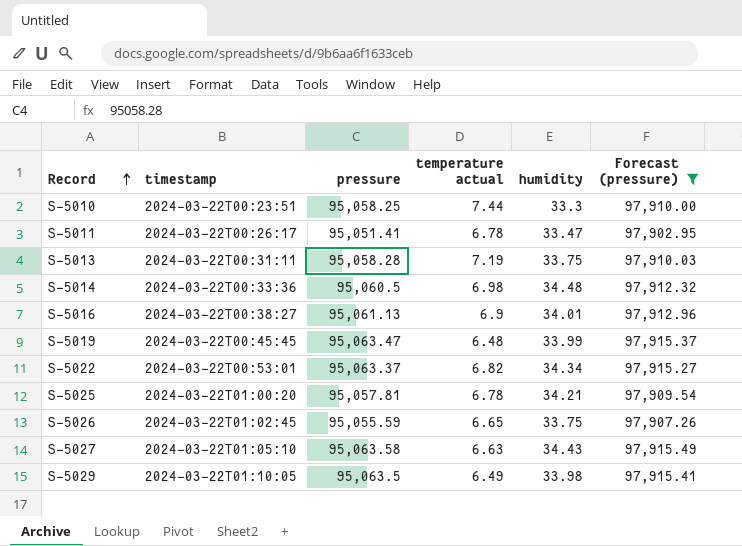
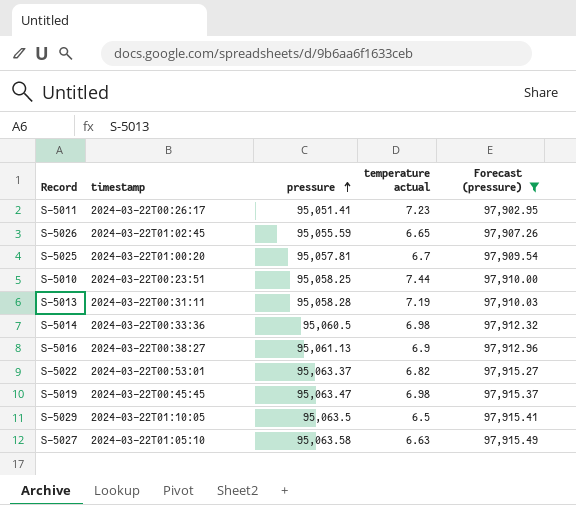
row order: Record ascending -> pressure ascending
column humidity | position: 5 -> none
S-5011 | temperature actual: 6.78 -> 7.23
S-5025 | temperature actual: 6.78 -> 6.7
S-5019 | temperature actual: 6.48 -> 6.98
S-5029 | temperature actual: 6.49 -> 6.5

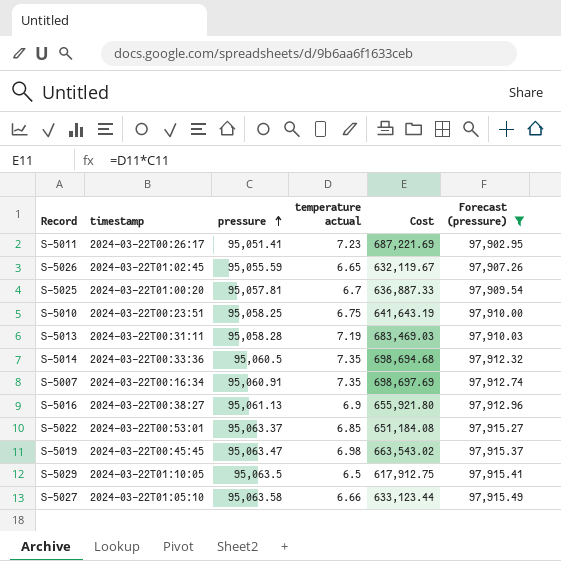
column Cost | formula: none -> [pressure] * [temperature actual]
S-5010 | temperature actual: 7.44 -> 6.75
S-5014 | temperature actual: 6.98 -> 7.35
row S-5007: none -> 2024-03-22T00:16:34 | 95,060.91 | 7.35 | 698,697.69 | 97,912.74
S-5022 | temperature actual: 6.82 -> 6.85
S-5027 | temperature actual: 6.63 -> 6.66

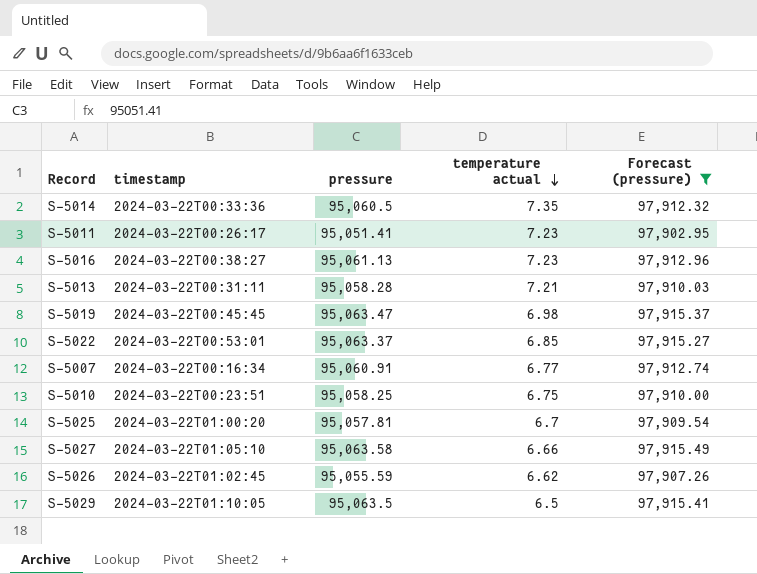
row order: pressure ascending -> temperature actual descending
column Cost | formula: [pressure] * [temperature actual] -> none
S-5016 | temperature actual: 6.9 -> 7.23
S-5013 | temperature actual: 7.19 -> 7.21
S-5007 | temperature actual: 7.35 -> 6.77
S-5026 | temperature actual: 6.65 -> 6.62

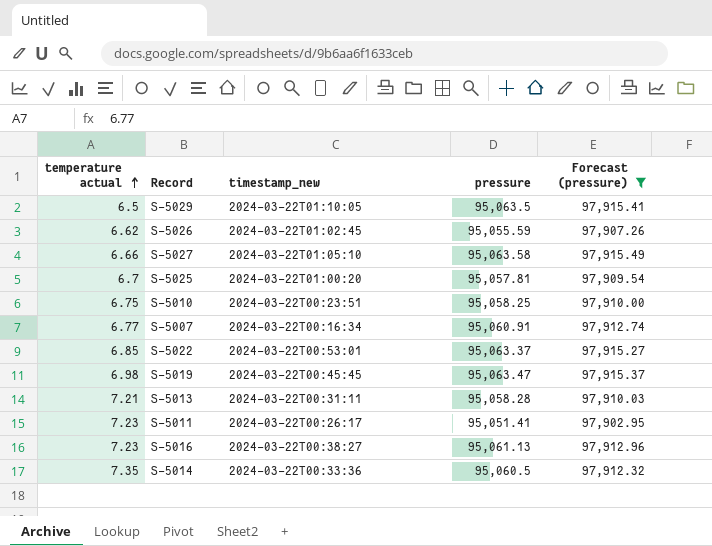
row order: temperature actual descending -> temperature actual ascending
column temperature actual | position: 4 -> 1
column name: timestamp -> timestamp_new

